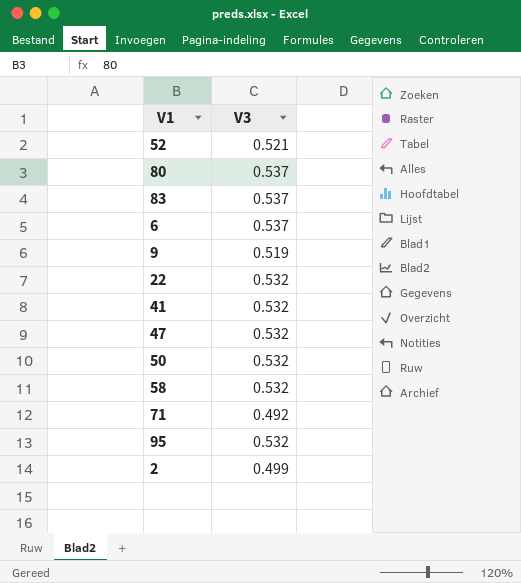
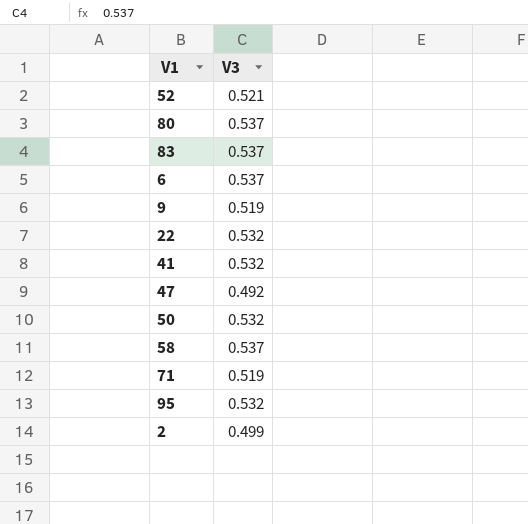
47 | V3: 0.532 -> 0.492
58 | V3: 0.532 -> 0.537
71 | V3: 0.492 -> 0.519

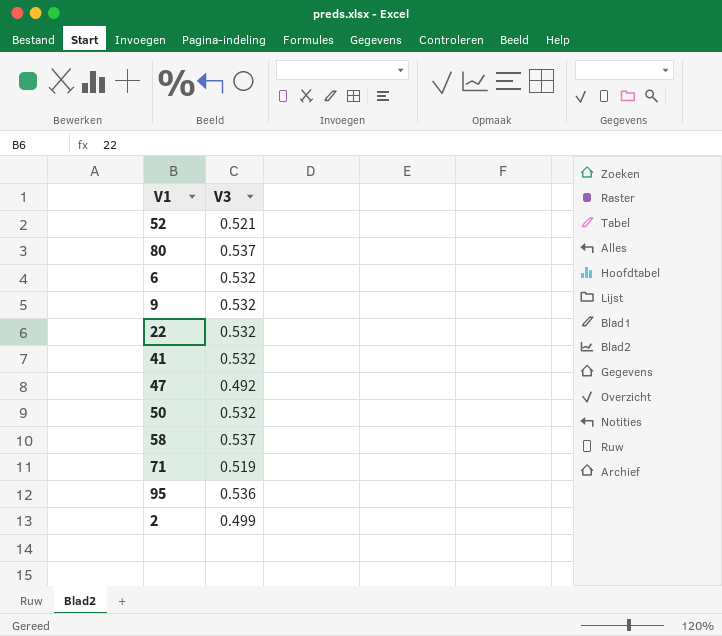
row 83: 0.537 -> none
6 | V3: 0.537 -> 0.532
9 | V3: 0.519 -> 0.532
95 | V3: 0.532 -> 0.536

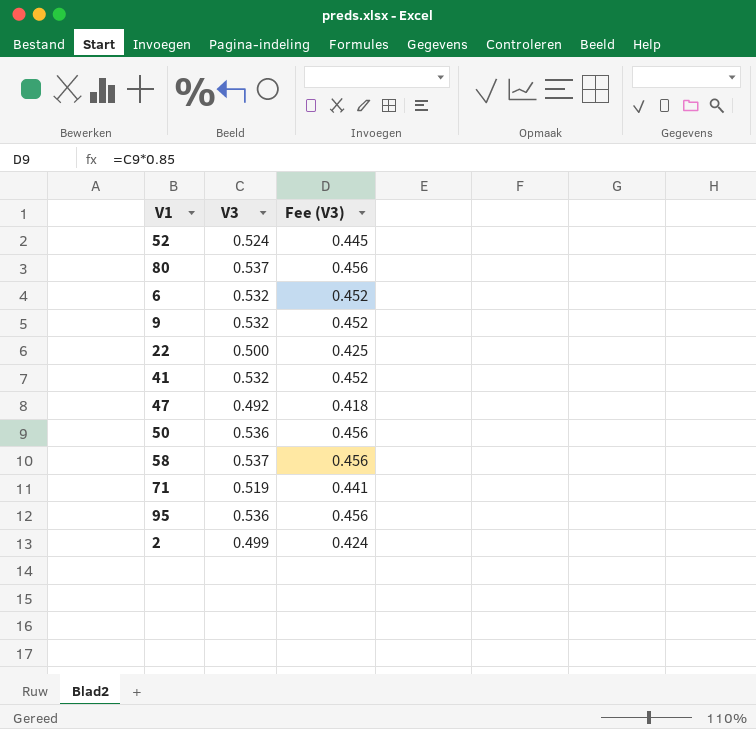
column Fee (V3) | formula: none -> [V3] * 0.85
52 | V3: 0.521 -> 0.524
22 | V3: 0.532 -> 0.500
50 | V3: 0.532 -> 0.536

